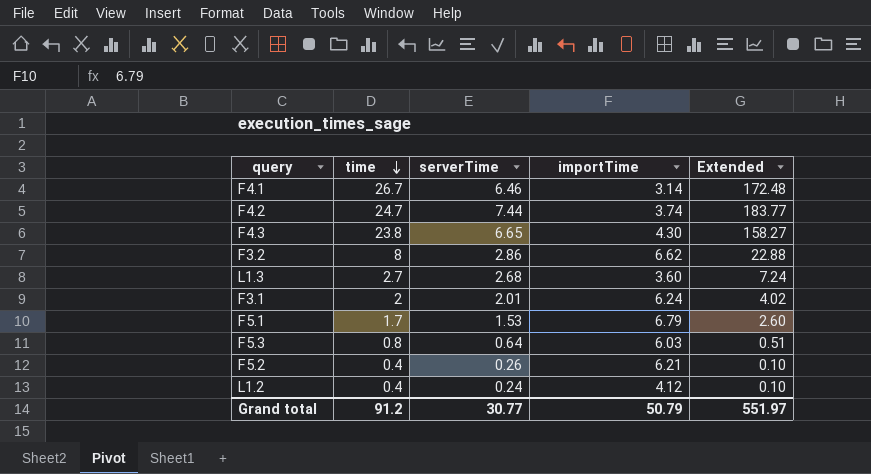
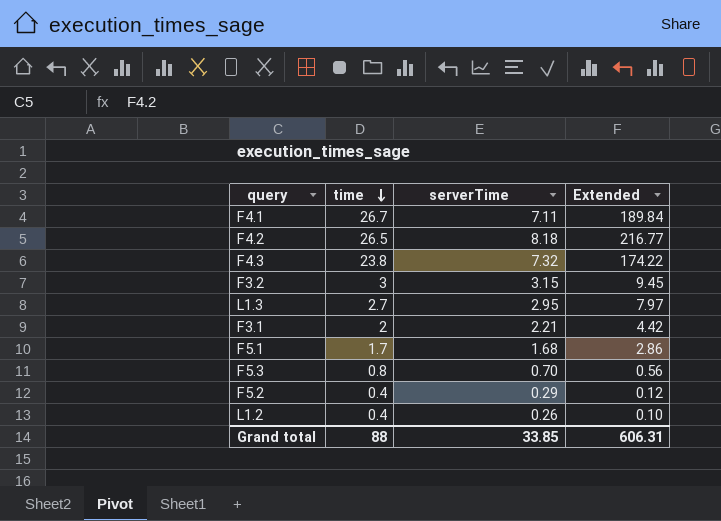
column importTime | position: 4 -> none
F4.1 | serverTime: 6.46 -> 7.11
F4.1 | Extended: 172.48 -> 189.84
F4.2 | time: 24.7 -> 26.5
F4.2 | serverTime: 7.44 -> 8.18
F4.2 | Extended: 183.77 -> 216.77
F4.3 | serverTime: 6.65 -> 7.32
F4.3 | Extended: 158.27 -> 174.22
F3.2 | time: 8 -> 3
F3.2 | serverTime: 2.86 -> 3.15
F3.2 | Extended: 22.88 -> 9.45
L1.3 | serverTime: 2.68 -> 2.95
L1.3 | Extended: 7.24 -> 7.97
F3.1 | serverTime: 2.01 -> 2.21
F3.1 | Extended: 4.02 -> 4.42
F5.1 | serverTime: 1.53 -> 1.68
F5.1 | Extended: 2.60 -> 2.86
F5.3 | serverTime: 0.64 -> 0.70
F5.3 | Extended: 0.51 -> 0.56
F5.2 | serverTime: 0.26 -> 0.29
F5.2 | Extended: 0.10 -> 0.12
L1.2 | serverTime: 0.24 -> 0.26
Grand total | time: 91.2 -> 88
Grand total | serverTime: 30.77 -> 33.85
Grand total | Extended: 551.97 -> 606.31

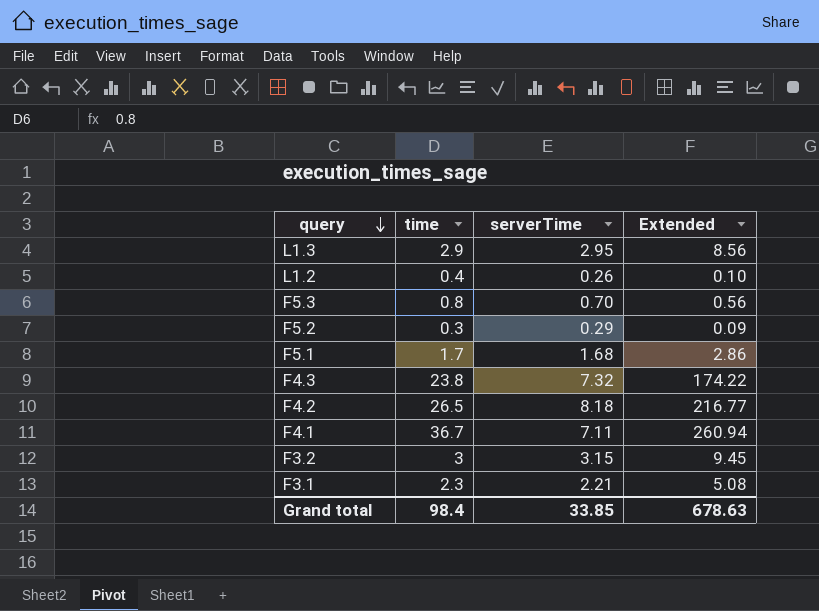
row order: time descending -> query descending
L1.3 | time: 2.7 -> 2.9
L1.3 | Extended: 7.97 -> 8.56
F5.2 | time: 0.4 -> 0.3
F5.2 | Extended: 0.12 -> 0.09
F4.1 | time: 26.7 -> 36.7
F4.1 | Extended: 189.84 -> 260.94
F3.1 | time: 2 -> 2.3
F3.1 | Extended: 4.42 -> 5.08
Grand total | time: 88 -> 98.4
Grand total | Extended: 606.31 -> 678.63

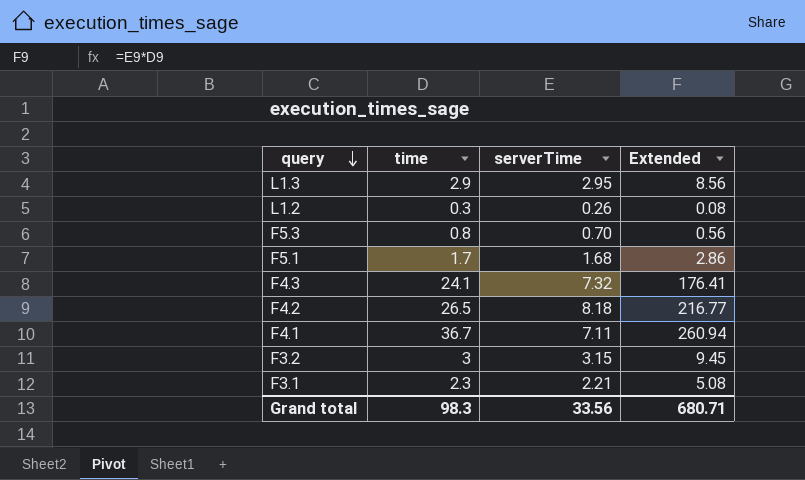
row F5.2: 0.3 | 0.29 | 0.09 -> none
L1.2 | time: 0.4 -> 0.3
L1.2 | Extended: 0.10 -> 0.08
F4.3 | time: 23.8 -> 24.1
F4.3 | Extended: 174.22 -> 176.41
Grand total | time: 98.4 -> 98.3
Grand total | serverTime: 33.85 -> 33.56
Grand total | Extended: 678.63 -> 680.71

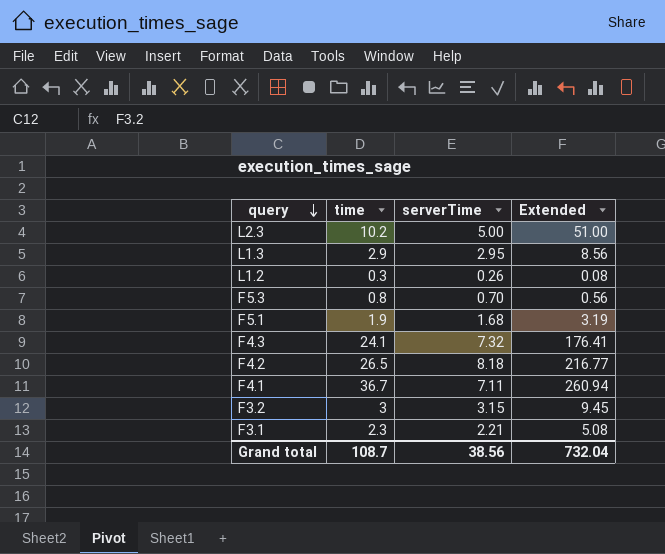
row L2.3: none -> 10.2 | 5.00 | 51.00
F5.1 | time: 1.7 -> 1.9
F5.1 | Extended: 2.86 -> 3.19
Grand total | time: 98.3 -> 108.7
Grand total | serverTime: 33.56 -> 38.56
Grand total | Extended: 680.71 -> 732.04

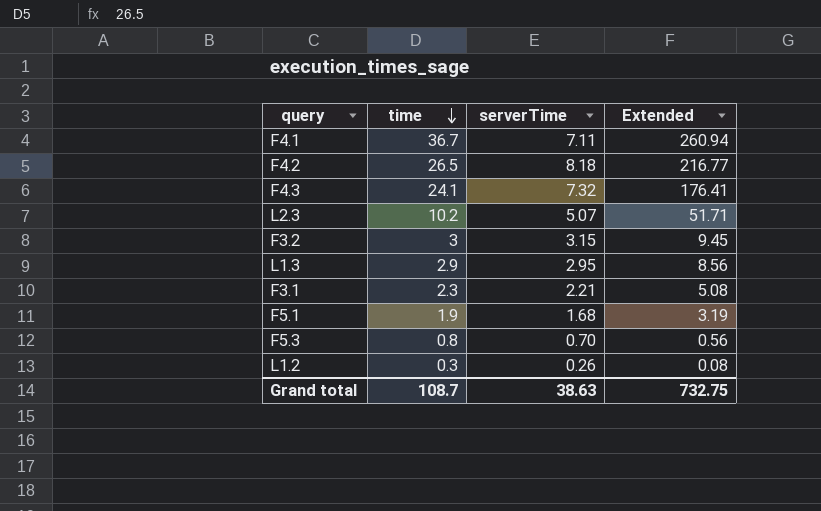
row order: query descending -> time descending
L2.3 | serverTime: 5.00 -> 5.07
L2.3 | Extended: 51.00 -> 51.71
Grand total | serverTime: 38.56 -> 38.63
Grand total | Extended: 732.04 -> 732.75

